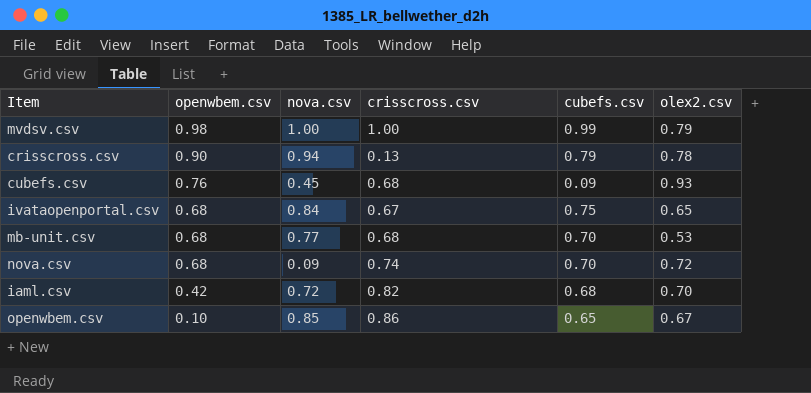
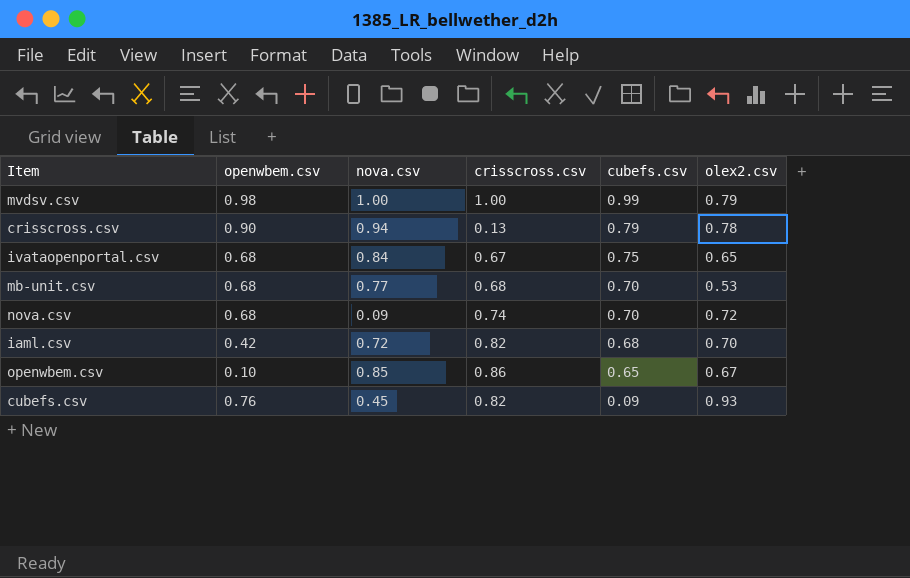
row order: openwbem.csv descending -> cubefs.csv descending
cubefs.csv | crisscross.csv: 0.68 -> 0.82

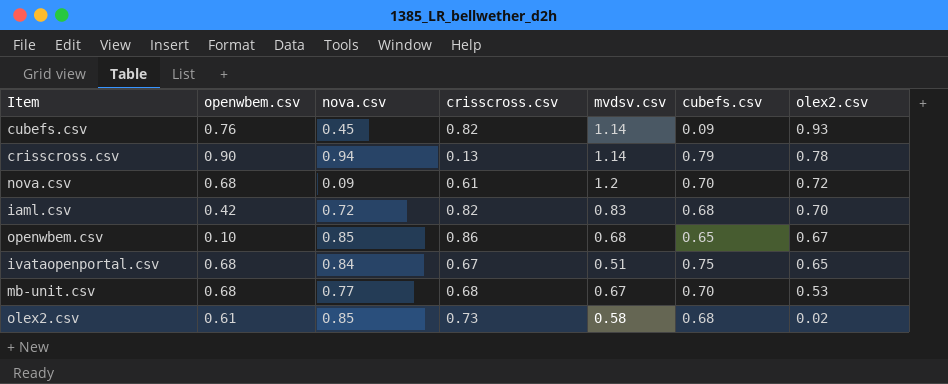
row order: cubefs.csv descending -> olex2.csv descending
column mvdsv.csv | position: none -> 5
row mvdsv.csv: 0.98 | 1.00 | 1.00 | 0.99 | 0.79 -> none
nova.csv | crisscross.csv: 0.74 -> 0.61
row olex2.csv: none -> 0.61 | 0.85 | 0.73 | 0.58 | 0.68 | 0.02

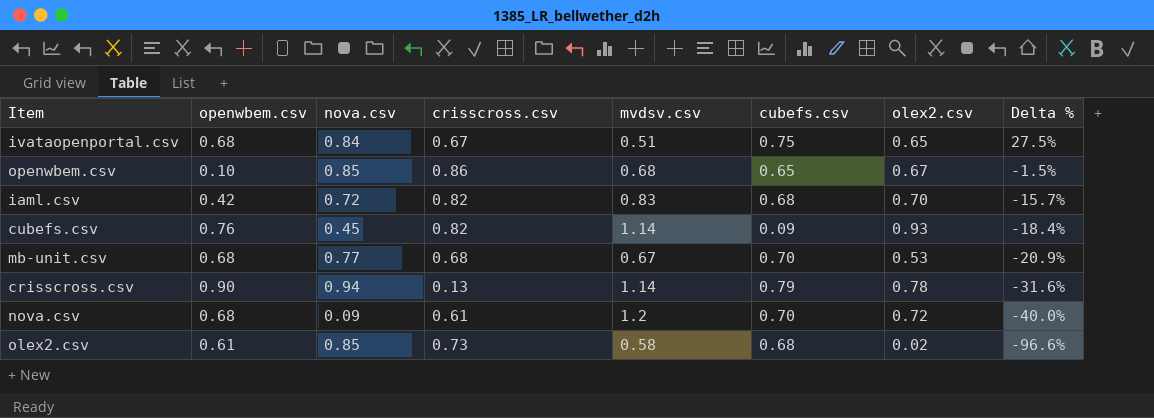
row order: olex2.csv descending -> Delta % descending
column Delta % | formula: none -> ([olex2.csv] - [mvdsv.csv]) / [mvdsv.csv]

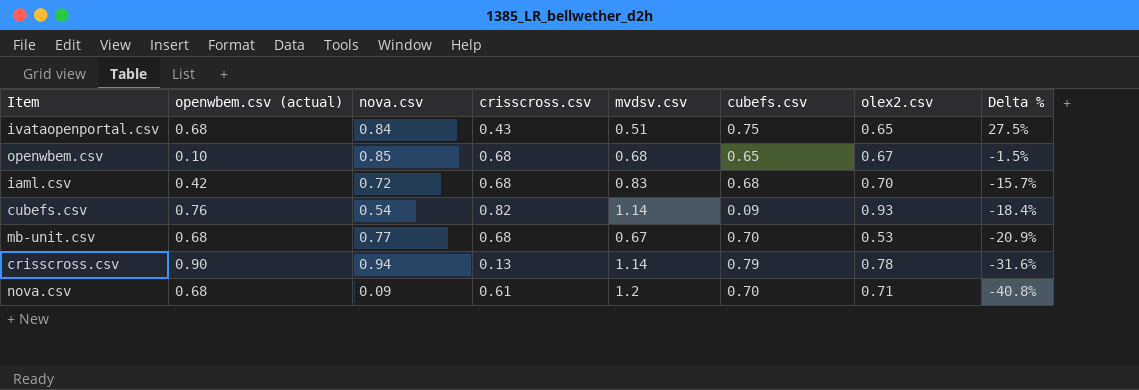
column name: openwbem.csv -> openwbem.csv (actual)
row olex2.csv: 0.61 | 0.85 | 0.73 | 0.58 | 0.68 | 0.02 | -96.6% -> none
ivataopenportal.csv | crisscross.csv: 0.67 -> 0.43
openwbem.csv | crisscross.csv: 0.86 -> 0.68
iaml.csv | crisscross.csv: 0.82 -> 0.68
cubefs.csv | nova.csv: 0.45 -> 0.54
nova.csv | olex2.csv: 0.72 -> 0.71
nova.csv | Delta %: -40.0% -> -40.8%

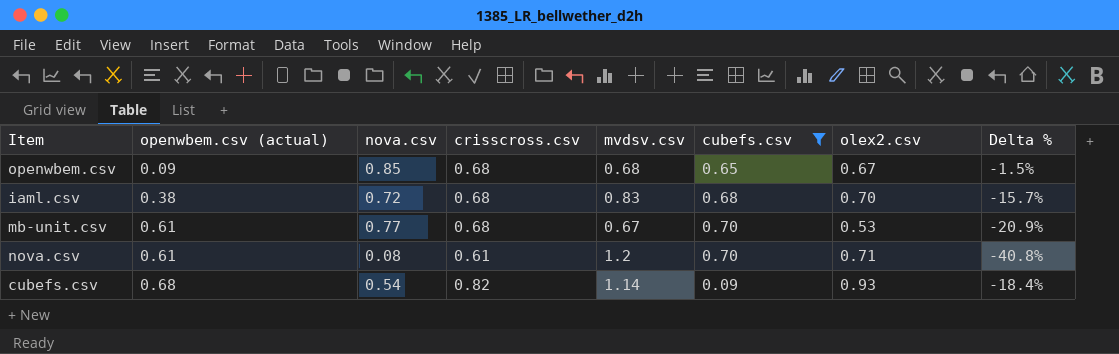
filter: none -> cubefs.csv <= 0.70
row order: Delta % descending -> openwbem.csv (actual) ascending
openwbem.csv | openwbem.csv (actual): 0.10 -> 0.09
iaml.csv | openwbem.csv (actual): 0.42 -> 0.38
mb-unit.csv | openwbem.csv (actual): 0.68 -> 0.61
nova.csv | openwbem.csv (actual): 0.68 -> 0.61
nova.csv | nova.csv: 0.09 -> 0.08
cubefs.csv | openwbem.csv (actual): 0.76 -> 0.68

